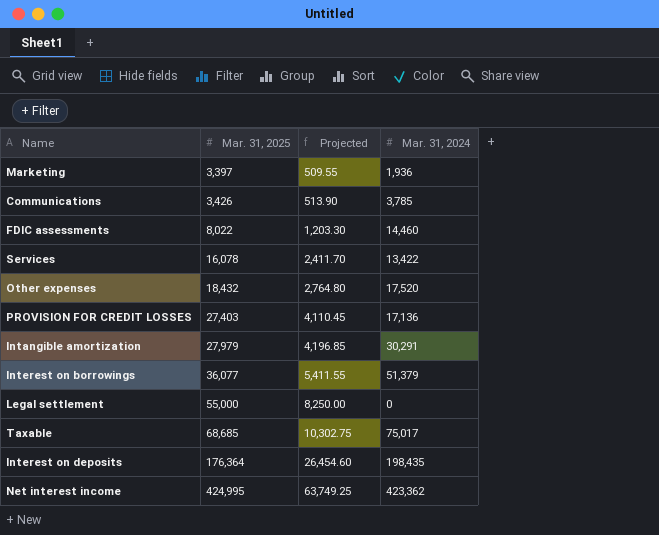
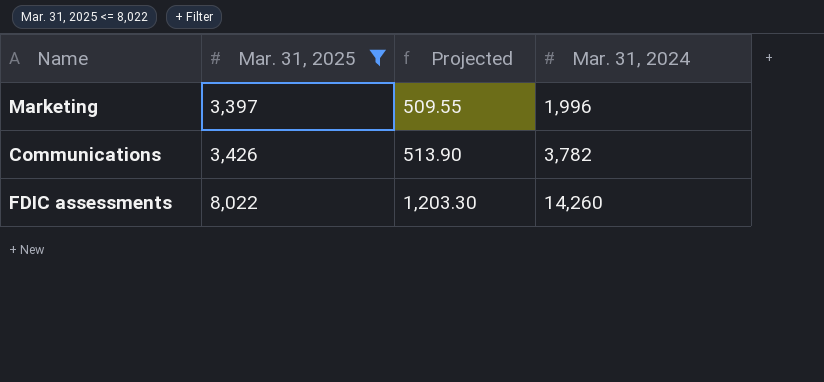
filter: none -> Mar. 31, 2025 <= 8,022
Marketing | Mar. 31, 2024: 1,936 -> 1,996
Communications | Mar. 31, 2024: 3,785 -> 3,782
FDIC assessments | Mar. 31, 2024: 14,460 -> 14,260

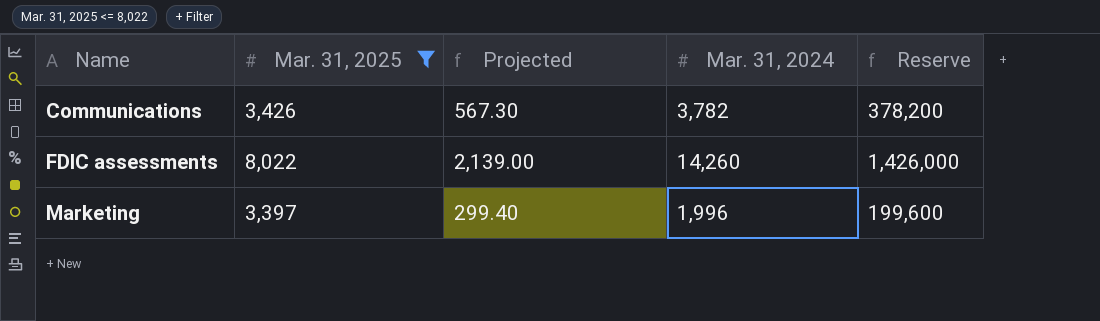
row order: Mar. 31, 2025 ascending -> Name ascending
column Projected | formula: [Mar. 31, 2025] * 0.15 -> [Mar. 31, 2024] * 0.15
column Reserve | formula: none -> [Mar. 31, 2024] * 100

